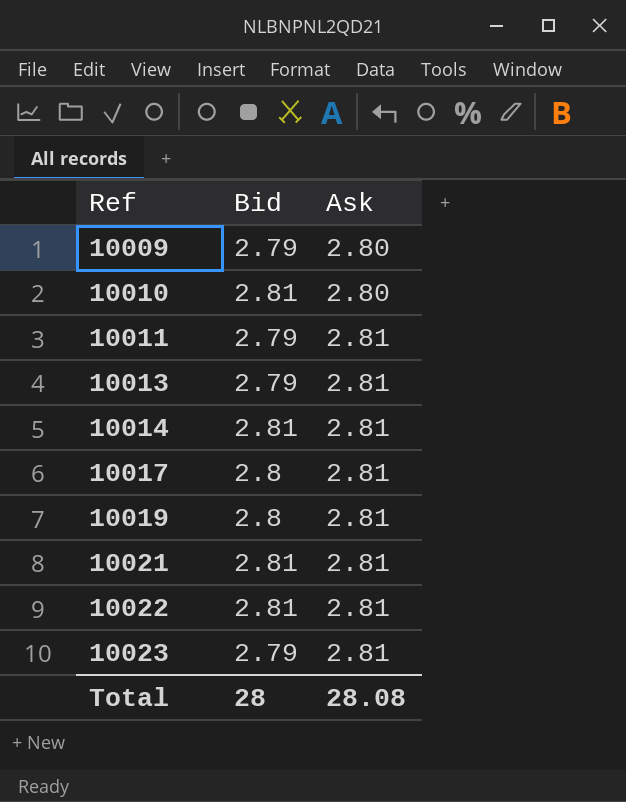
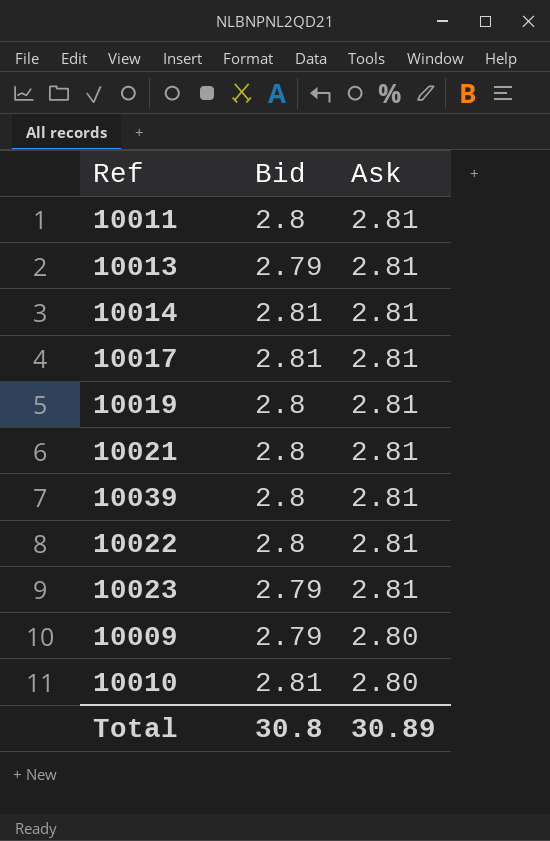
row order: Ref ascending -> Ask descending
10011 | Bid: 2.79 -> 2.8
10017 | Bid: 2.8 -> 2.81
10021 | Bid: 2.81 -> 2.8
row 10039: none -> 2.8 | 2.81
10022 | Bid: 2.81 -> 2.8
Total | Bid: 28 -> 30.8
Total | Ask: 28.08 -> 30.89

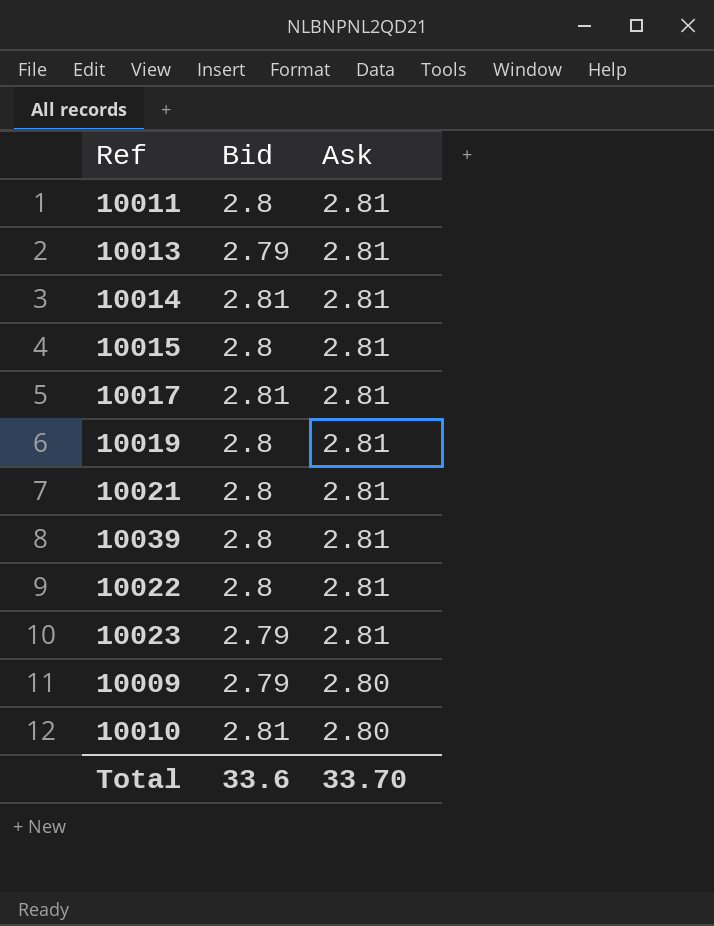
row 10015: none -> 2.8 | 2.81
Total | Bid: 30.8 -> 33.6
Total | Ask: 30.89 -> 33.70

